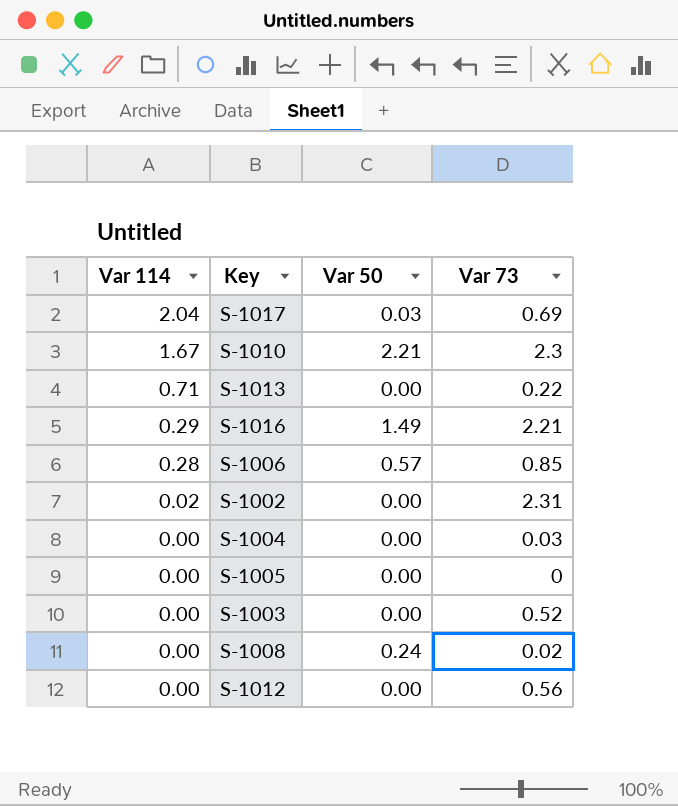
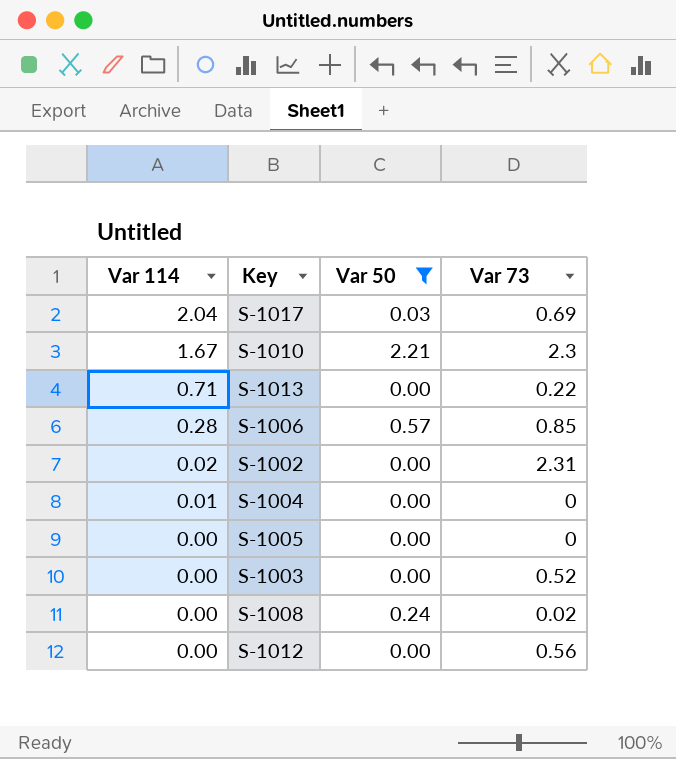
filter: none -> Var 50 != 1.49
S-1004 | Var 114: 0.00 -> 0.01
S-1004 | Var 73: 0.03 -> 0

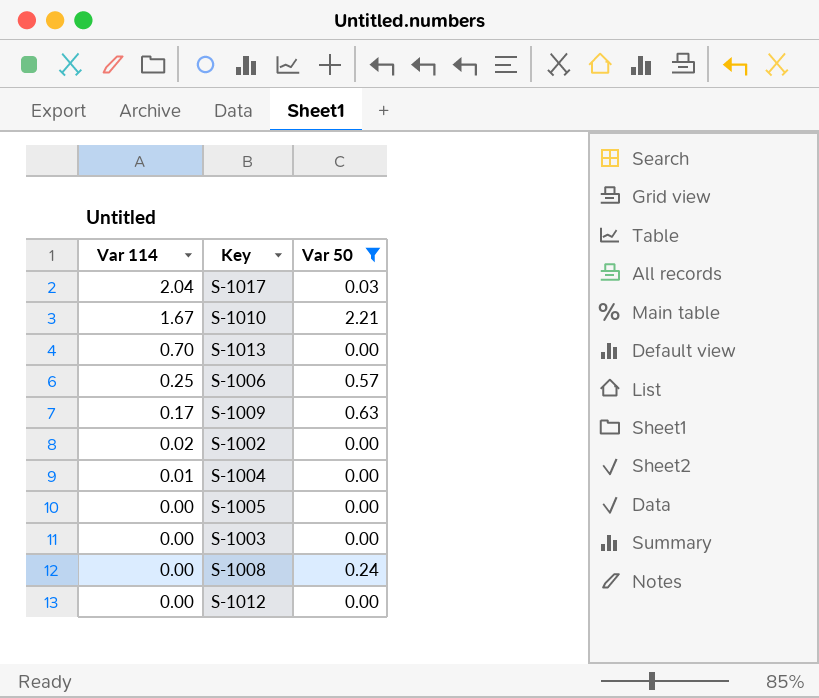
column Var 73 | position: 4 -> none
S-1013 | Var 114: 0.71 -> 0.70
S-1006 | Var 114: 0.28 -> 0.25
row S-1009: none -> 0.17 | 0.63

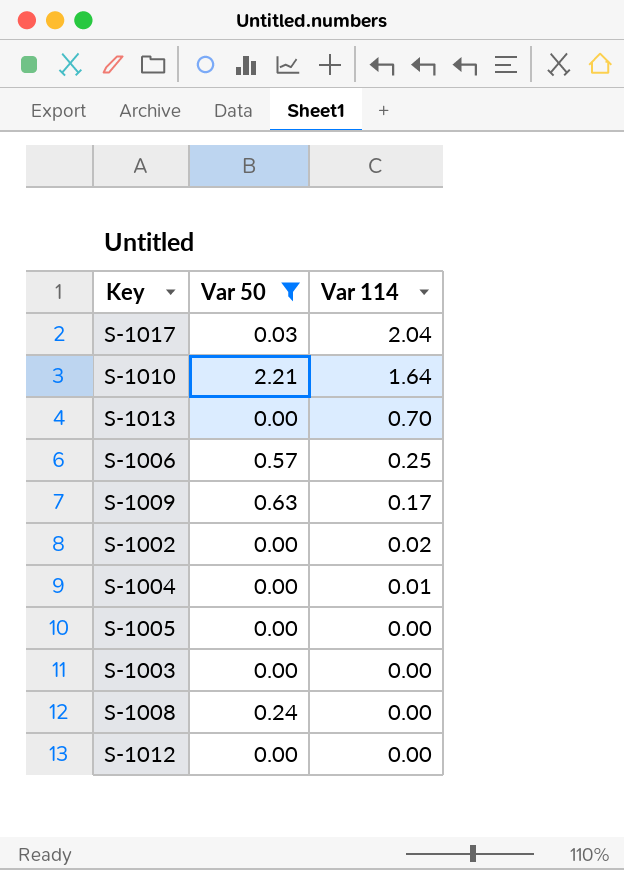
column Var 114 | position: 1 -> 3
S-1010 | Var 114: 1.67 -> 1.64

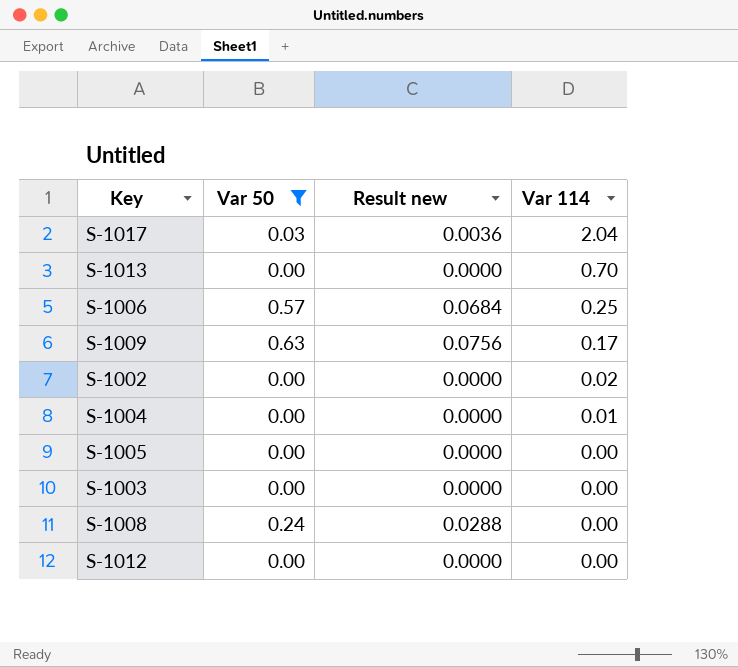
column Result new | formula: none -> [Var 50] * 0.12
row S-1010: 2.21 | 1.64 -> none

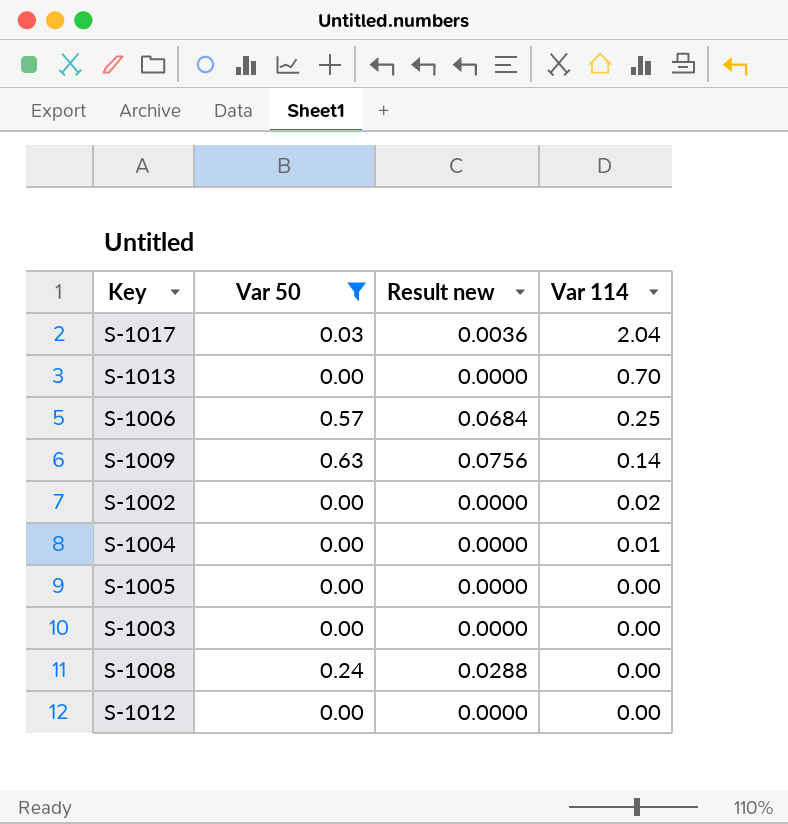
S-1009 | Var 114: 0.17 -> 0.14

